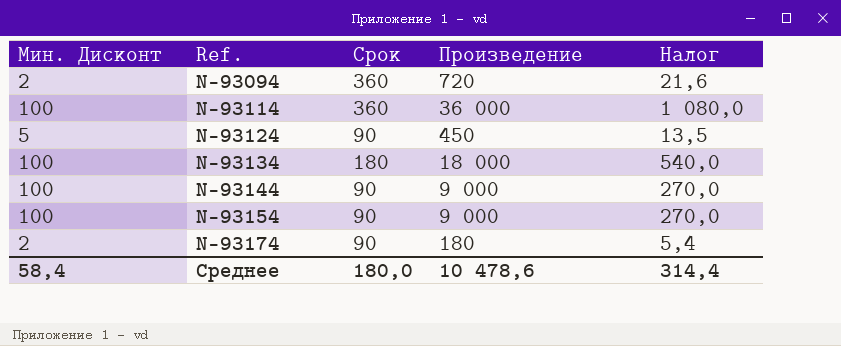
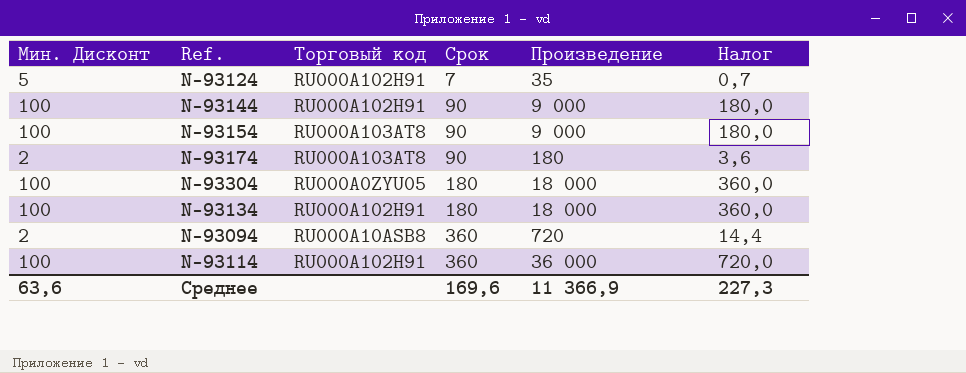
row order: Ref. ascending -> Срок ascending
column Торговый код | position: none -> 3
column Налог | formula: [Произведение] * 0,03 -> [Произведение] * 0,02
N-93124 | Срок: 90 -> 7
N-93124 | Произведение: 450 -> 35
row N-93304: none -> 100 | RU000A0ZYU05 | 180 | 18 000 | 360,0
Среднее | Мин. Дисконт: 58,4 -> 63,6
Среднее | Срок: 180,0 -> 169,6
Среднее | Произведение: 10 478,6 -> 11 366,9
Среднее | Налог: 314,4 -> 227,3

